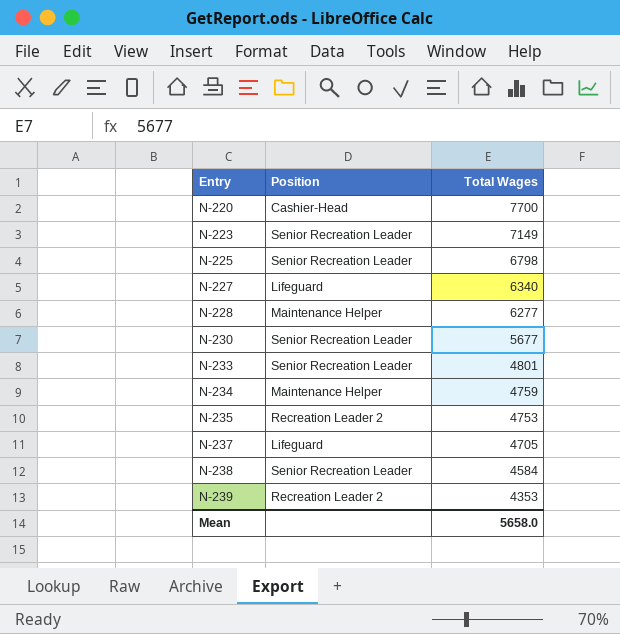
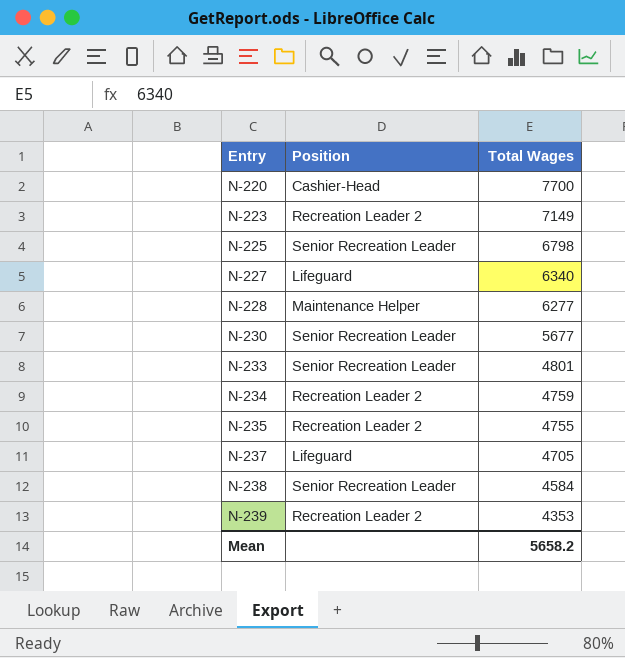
N-223 | Position: Senior Recreation Leader -> Recreation Leader 2
N-234 | Position: Maintenance Helper -> Recreation Leader 2
N-235 | Total Wages: 4753 -> 4755
Mean | Total Wages: 5658.0 -> 5658.2

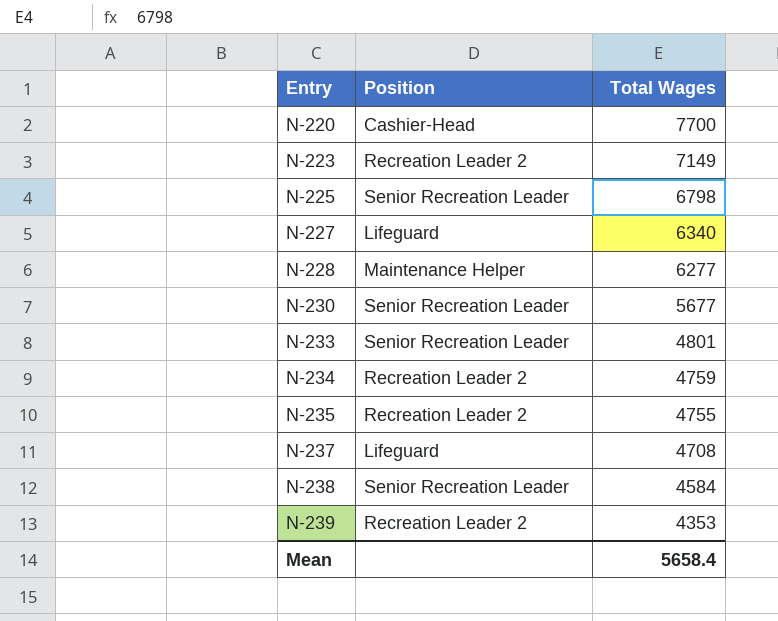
N-237 | Total Wages: 4705 -> 4708
Mean | Total Wages: 5658.2 -> 5658.4

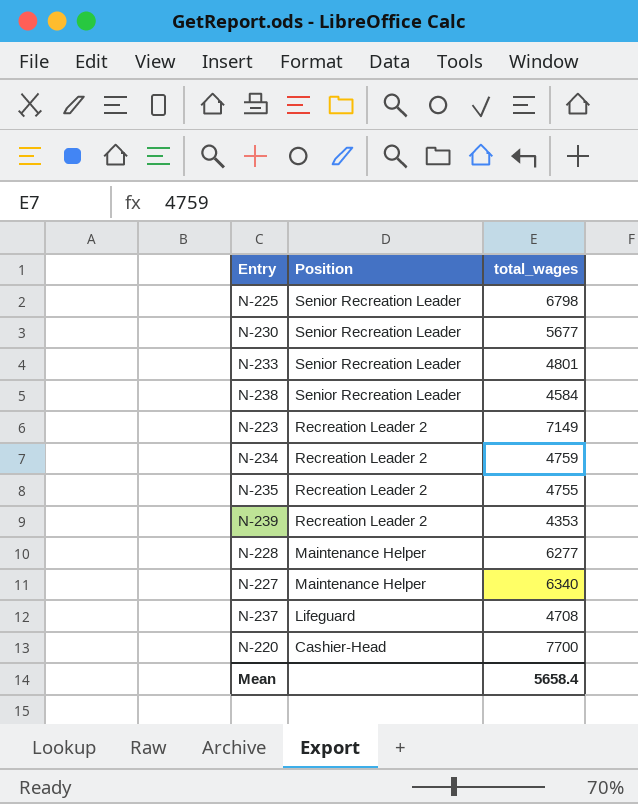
row order: Entry ascending -> Position descending
column name: Total Wages -> total_wages
N-227 | Position: Lifeguard -> Maintenance Helper

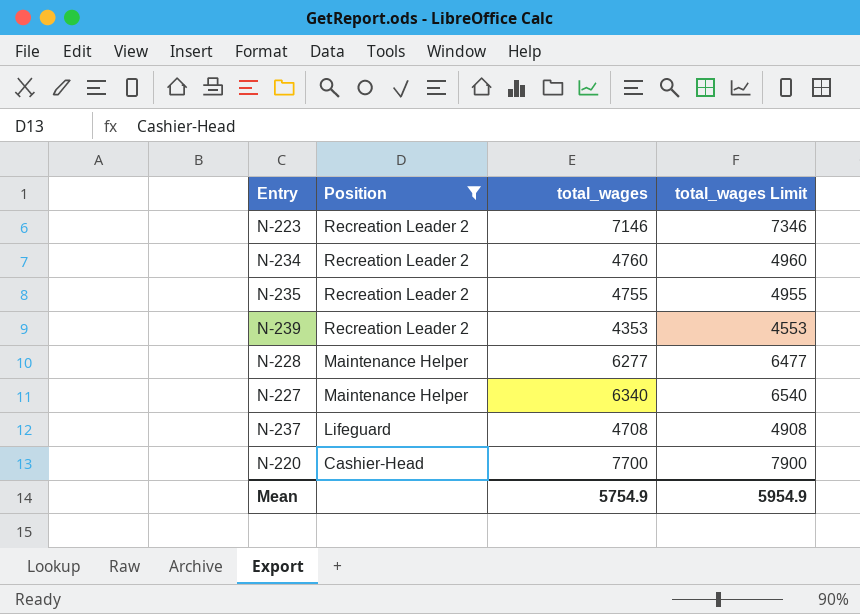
filter: none -> Position != Senior Recreation Leader
column total_wages Limit | formula: none -> [total_wages] + 200
N-223 | total_wages: 7149 -> 7146
N-234 | total_wages: 4759 -> 4760
Mean | total_wages: 5658.4 -> 5754.9

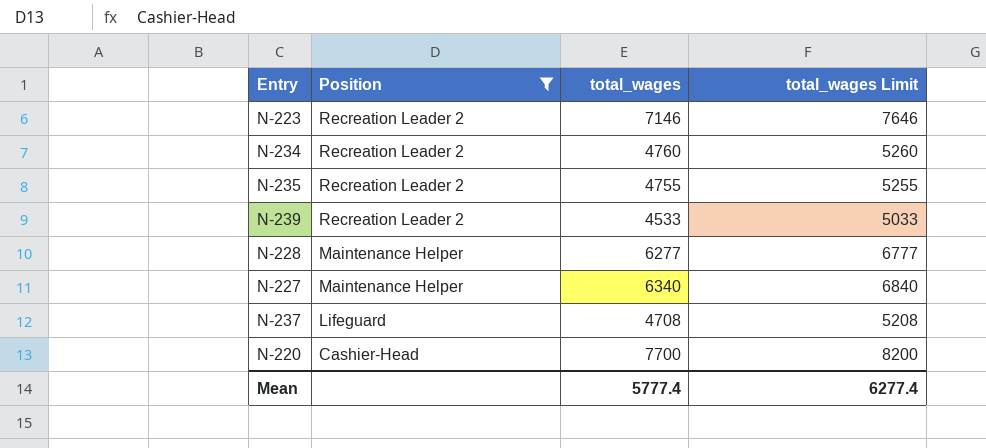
column total_wages Limit | formula: [total_wages] + 200 -> [total_wages] + 500
N-239 | total_wages: 4353 -> 4533
Mean | total_wages: 5754.9 -> 5777.4
Mean | total_wages Limit: 5954.9 -> 6277.4

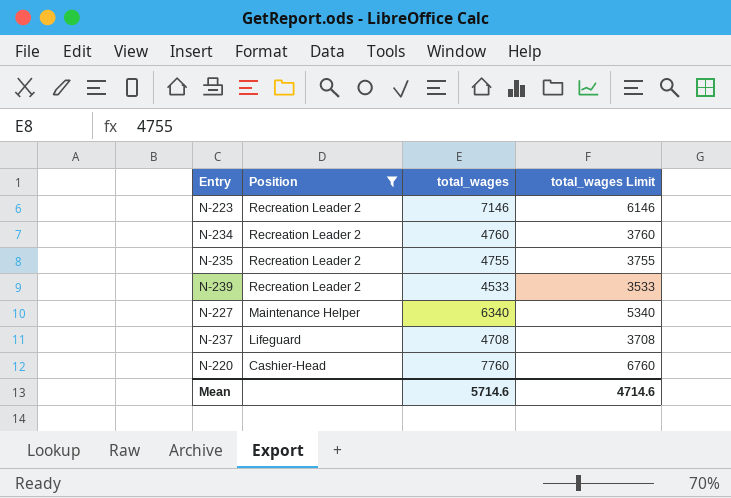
column total_wages Limit | formula: [total_wages] + 500 -> [total_wages] - 1000
row N-228: Maintenance Helper | 6277 | 6777 -> none
N-220 | total_wages: 7700 -> 7760
Mean | total_wages: 5777.4 -> 5714.6
Mean | total_wages Limit: 6277.4 -> 4714.6

